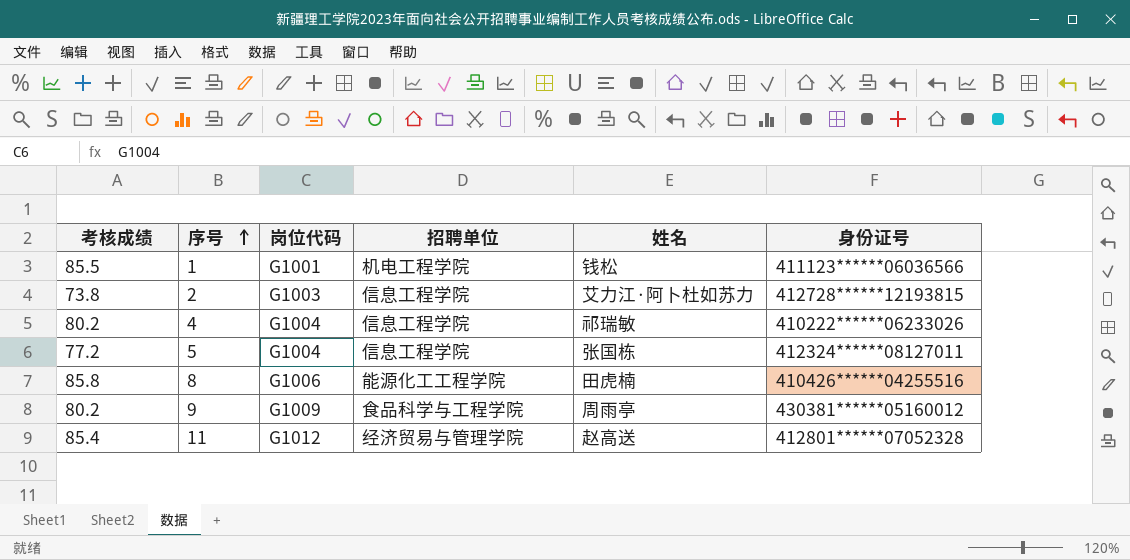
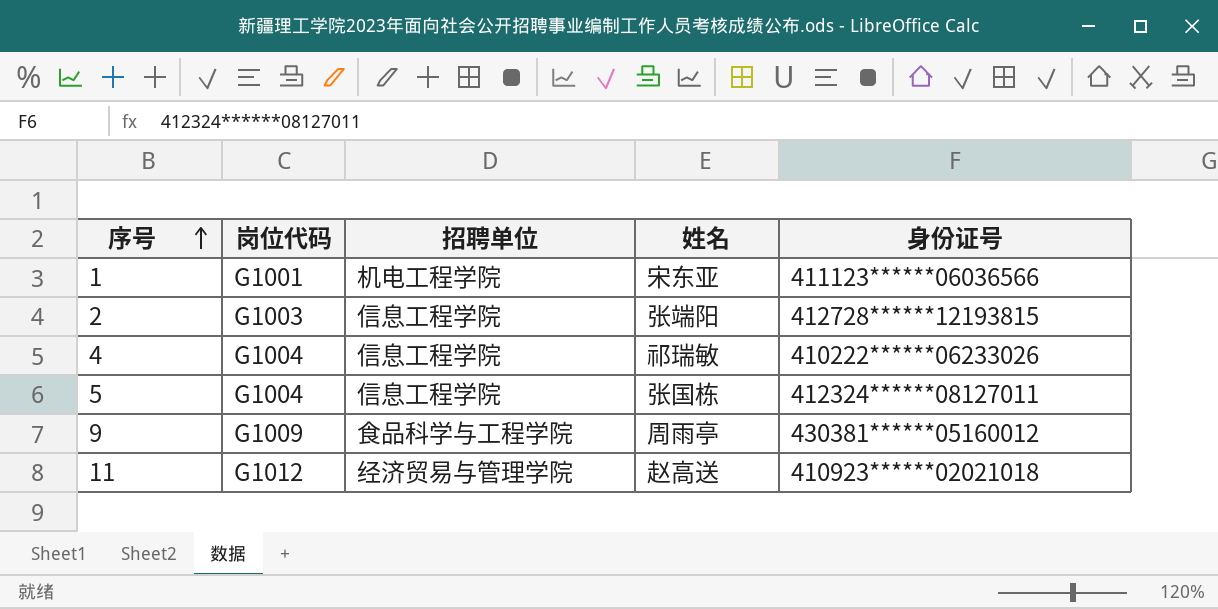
column 考核成绩 | position: 1 -> none
row 8: 85.8 | G1006 | 能源化工工程学院 | 田虎楠 | 410426******04255516 -> none
1 | 姓名: 钱松 -> 宋东亚
2 | 姓名: 艾力江·阿卜杜如苏力 -> 张端阳
11 | 身份证号: 412801******07052328 -> 410923******02021018

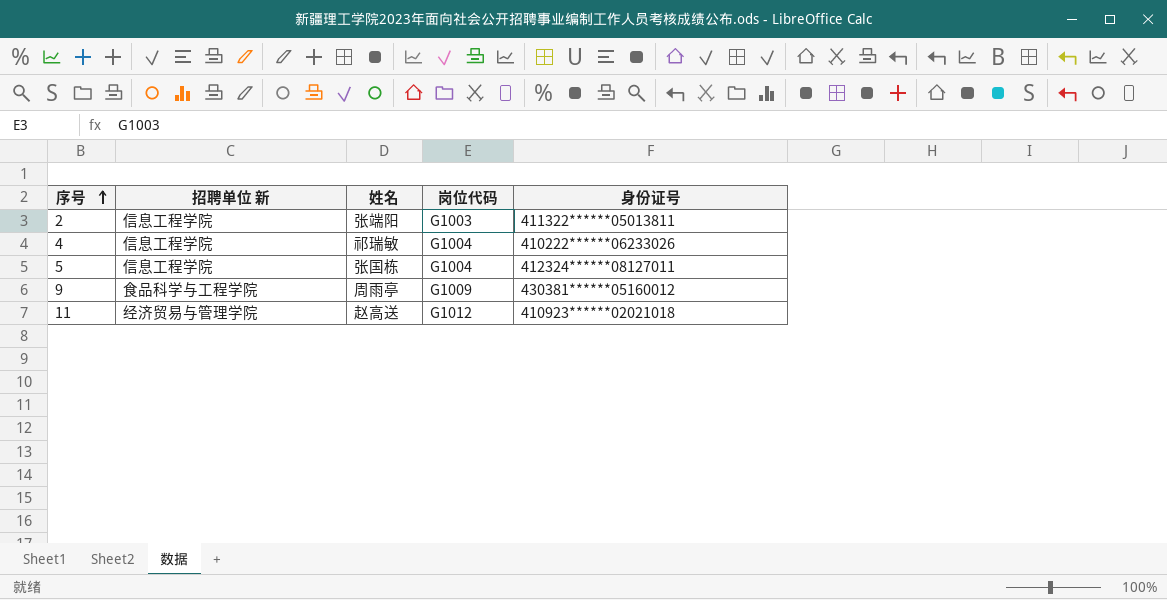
column name: 招聘单位 -> 招聘单位 新
column 岗位代码 | position: 2 -> 4
row 1: G1001 | 机电工程学院 | 宋东亚 | 411123******06036566 -> none
2 | 身份证号: 412728******12193815 -> 411322******05013811

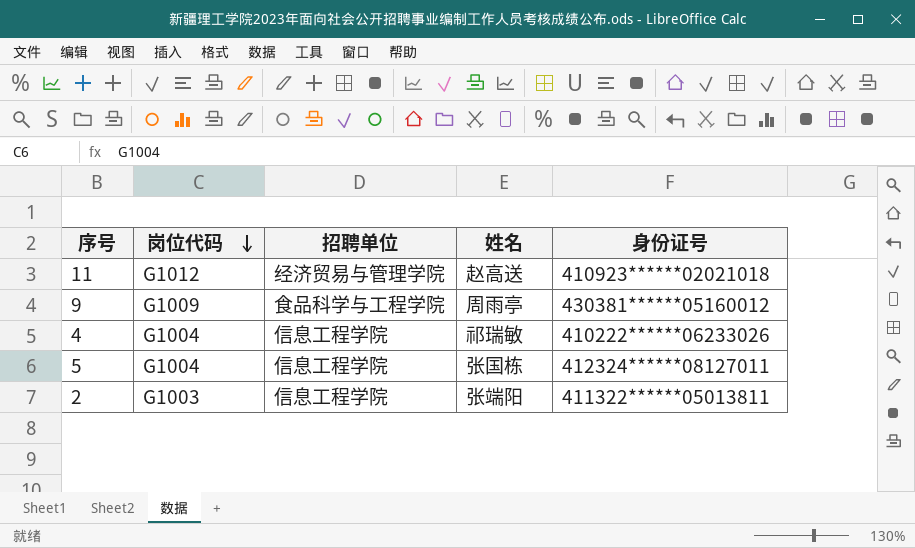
row order: 序号 ascending -> 岗位代码 descending
column 岗位代码 | position: 4 -> 2
column name: 招聘单位 新 -> 招聘单位

